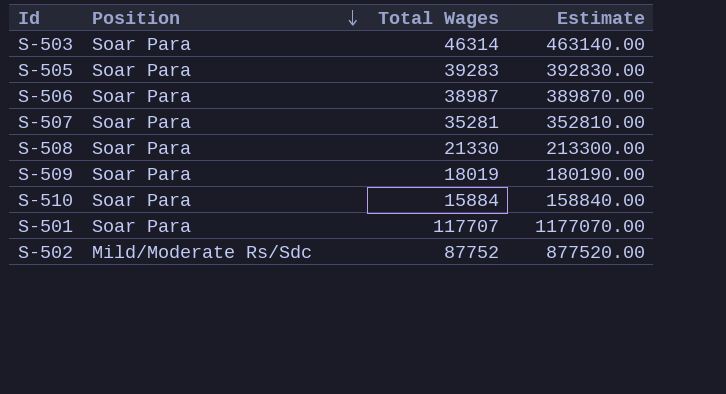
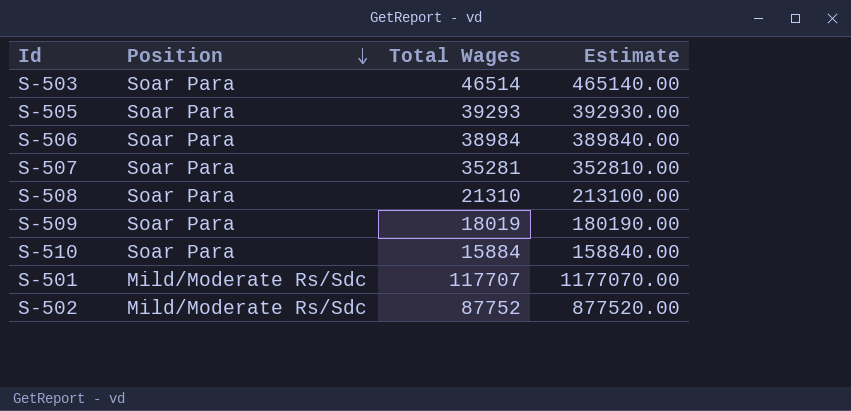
S-503 | Total Wages: 46314 -> 46514
S-503 | Estimate: 463140.00 -> 465140.00
S-505 | Total Wages: 39283 -> 39293
S-505 | Estimate: 392830.00 -> 392930.00
S-506 | Total Wages: 38987 -> 38984
S-506 | Estimate: 389870.00 -> 389840.00
S-508 | Total Wages: 21330 -> 21310
S-508 | Estimate: 213300.00 -> 213100.00
S-501 | Position: Soar Para -> Mild/Moderate Rs/Sdc

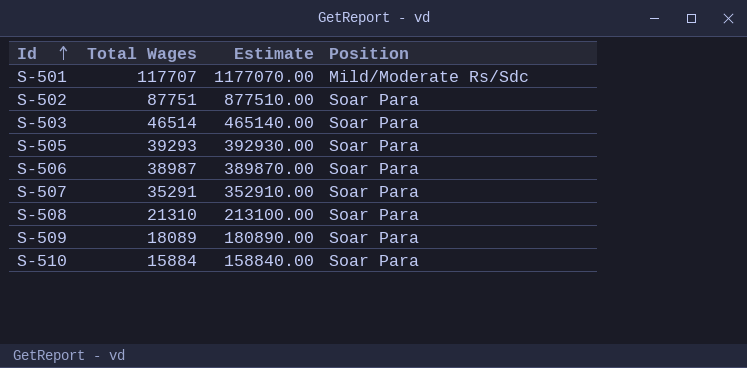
row order: Position descending -> Id ascending
column Position | position: 2 -> 4
S-502 | Total Wages: 87752 -> 87751
S-502 | Estimate: 877520.00 -> 877510.00
S-502 | Position: Mild/Moderate Rs/Sdc -> Soar Para
S-506 | Total Wages: 38984 -> 38987
S-506 | Estimate: 389840.00 -> 389870.00
S-507 | Total Wages: 35281 -> 35291
S-507 | Estimate: 352810.00 -> 352910.00
S-509 | Total Wages: 18019 -> 18089
S-509 | Estimate: 180190.00 -> 180890.00

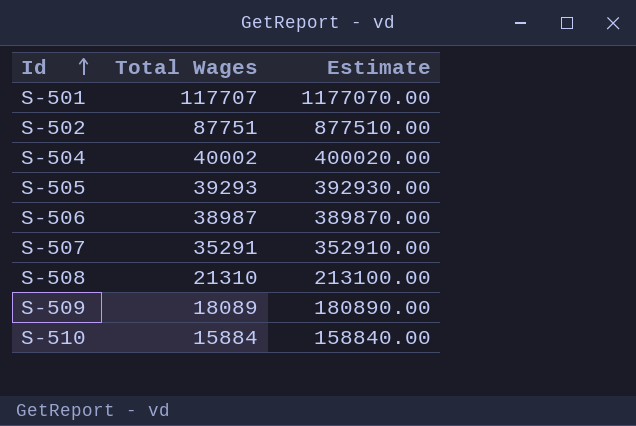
column Position | position: 4 -> none
row S-503: 46514 | 465140.00 | Soar Para -> none
row S-504: none -> 40002 | 400020.00

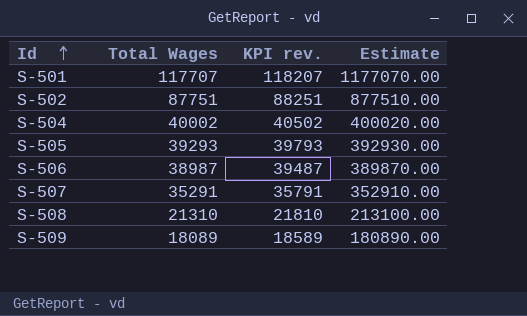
column KPI rev. | formula: none -> [Total Wages] + 500
row S-510: 15884 | 158840.00 -> none

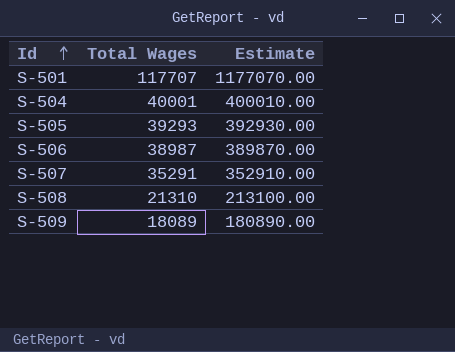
column KPI rev. | formula: [Total Wages] + 500 -> none
row S-502: 87751 | 88251 | 877510.00 -> none
S-504 | Total Wages: 40002 -> 40001
S-504 | Estimate: 400020.00 -> 400010.00

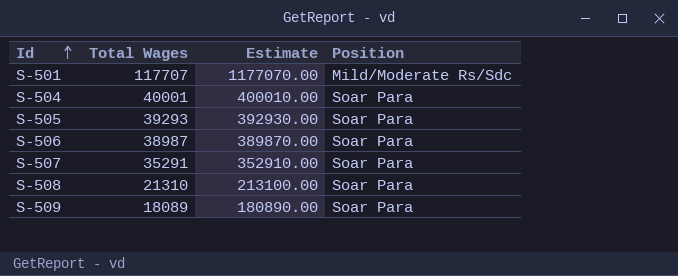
column Position | position: none -> 4

